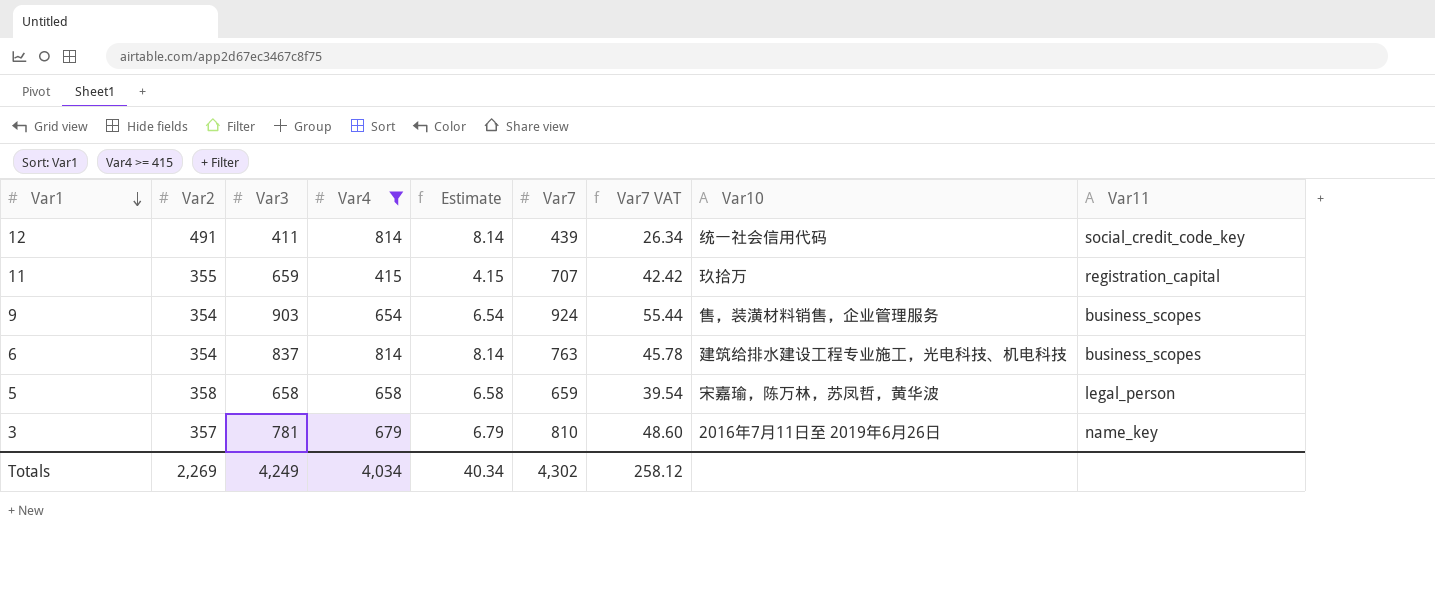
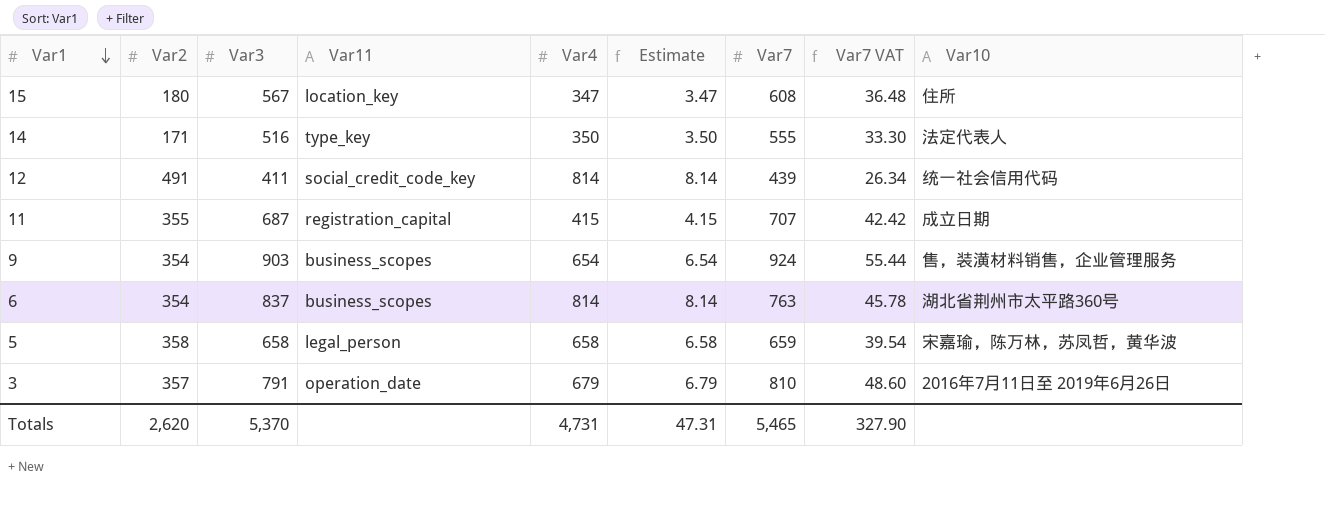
filter: Var4 >= 415 -> none
column Var11 | position: 9 -> 4
11 | Var3: 659 -> 687
11 | Var10: 玖拾万 -> 成立日期
6 | Var10: 建筑给排水建设工程专业施工，光电科技、机电科技 -> 湖北省荆州市太平路360号
3 | Var3: 781 -> 791
3 | Var11: name_key -> operation_date
Totals | Var2: 2,269 -> 2,620
Totals | Var3: 4,249 -> 5,370
Totals | Var4: 4,034 -> 4,731
Totals | Estimate: 40.34 -> 47.31
Totals | Var7: 4,302 -> 5,465
Totals | Var7 VAT: 258.12 -> 327.90

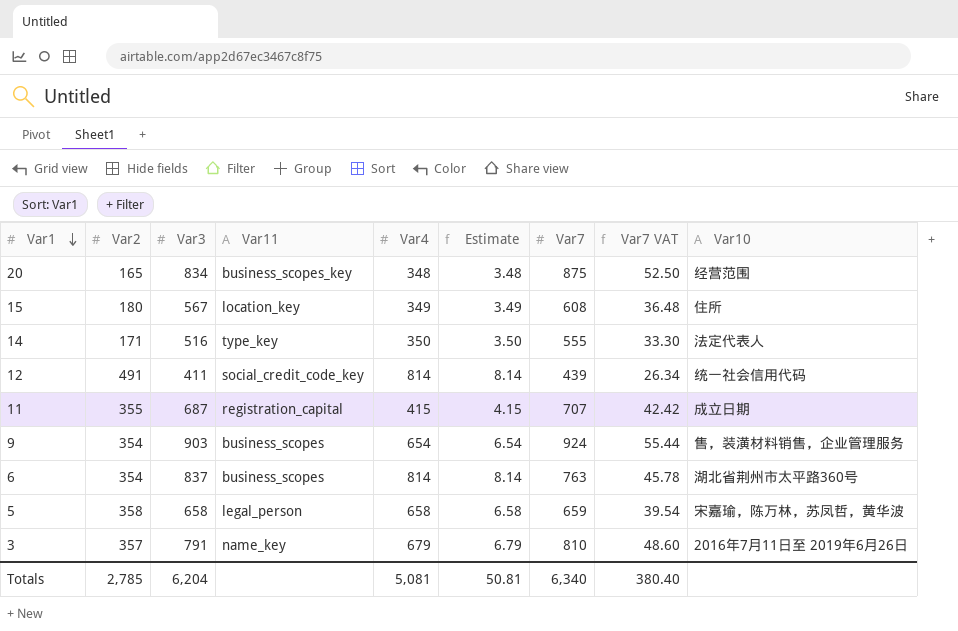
row 20: none -> 165 | 834 | business_scopes_key | 348 | 3.48 | 875 | 52.50 | 经营范围
15 | Var4: 347 -> 349
15 | Estimate: 3.47 -> 3.49
3 | Var11: operation_date -> name_key
Totals | Var2: 2,620 -> 2,785
Totals | Var3: 5,370 -> 6,204
Totals | Var4: 4,731 -> 5,081
Totals | Estimate: 47.31 -> 50.81
Totals | Var7: 5,465 -> 6,340
Totals | Var7 VAT: 327.90 -> 380.40

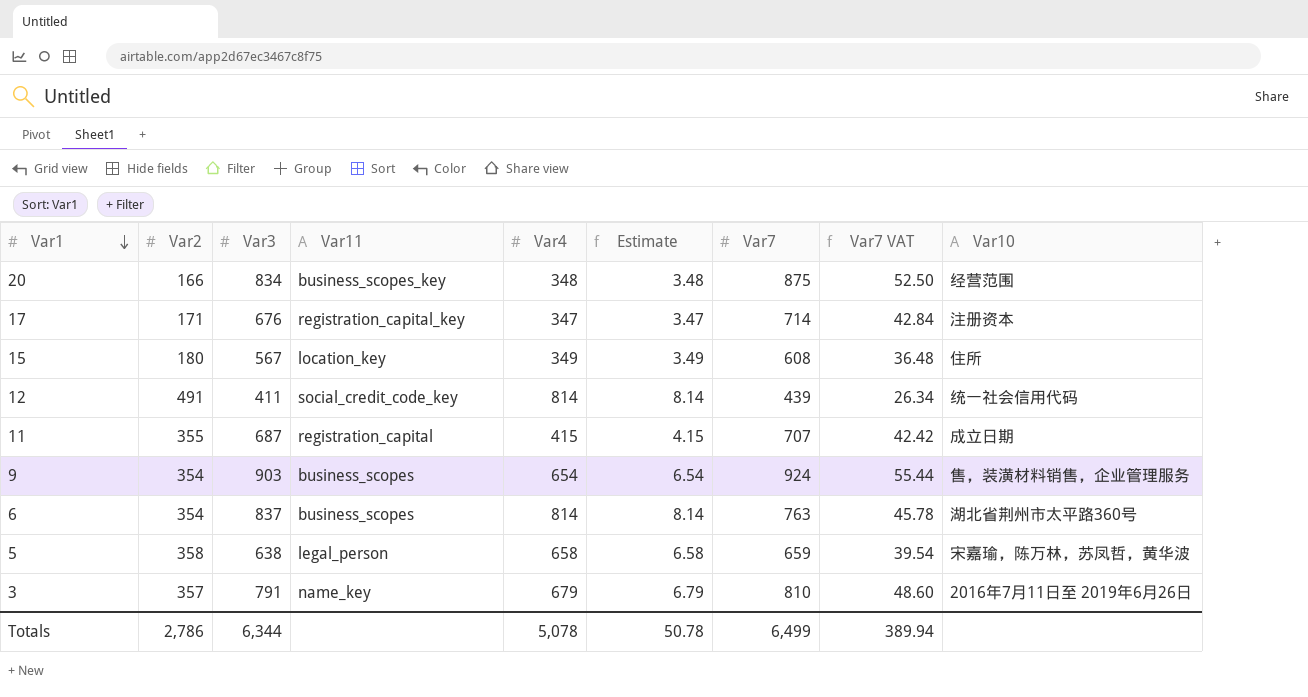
row 14: 171 | 516 | type_key | 350 | 3.50 | 555 | 33.30 | 法定代表人 -> none
20 | Var2: 165 -> 166
row 17: none -> 171 | 676 | registration_capital_key | 347 | 3.47 | 714 | 42.84 | 注册资本
5 | Var3: 658 -> 638
Totals | Var2: 2,785 -> 2,786
Totals | Var3: 6,204 -> 6,344
Totals | Var4: 5,081 -> 5,078
Totals | Estimate: 50.81 -> 50.78
Totals | Var7: 6,340 -> 6,499
Totals | Var7 VAT: 380.40 -> 389.94

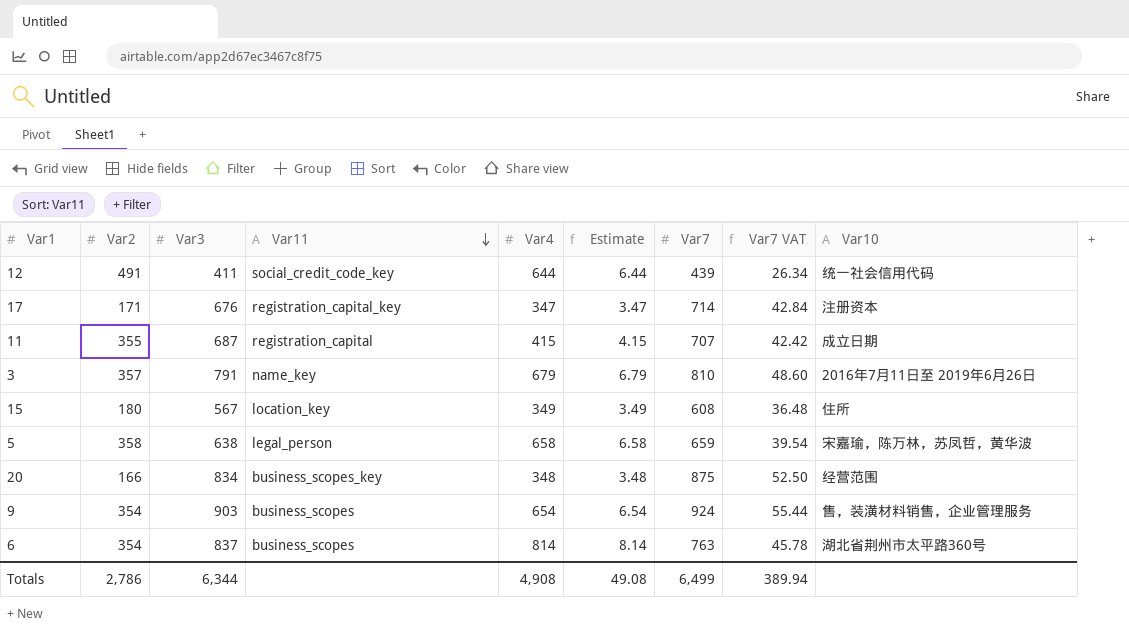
row order: Var1 descending -> Var11 descending
12 | Var4: 814 -> 644
12 | Estimate: 8.14 -> 6.44
Totals | Var4: 5,078 -> 4,908
Totals | Estimate: 50.78 -> 49.08

